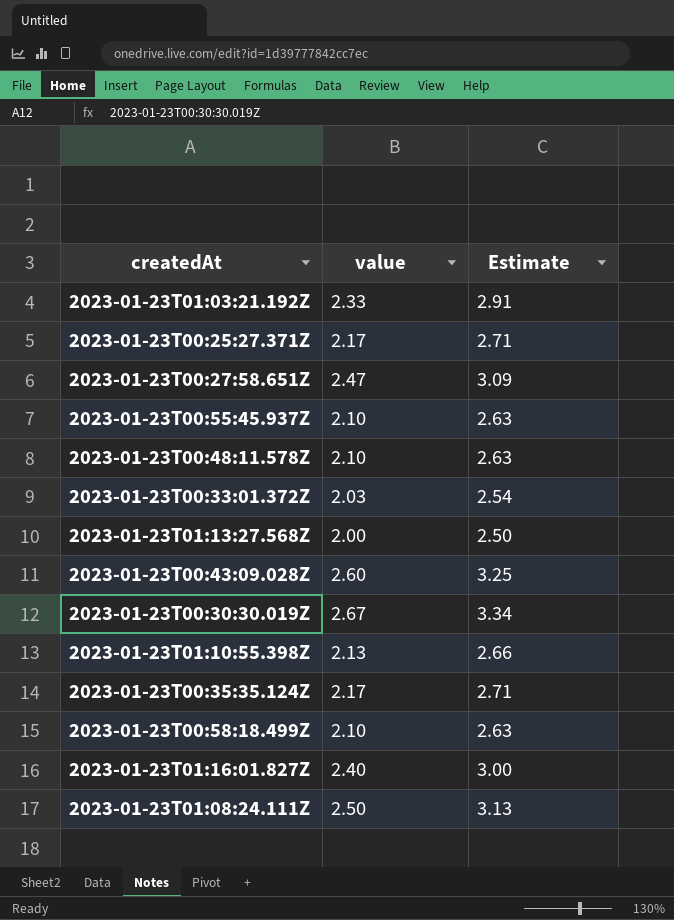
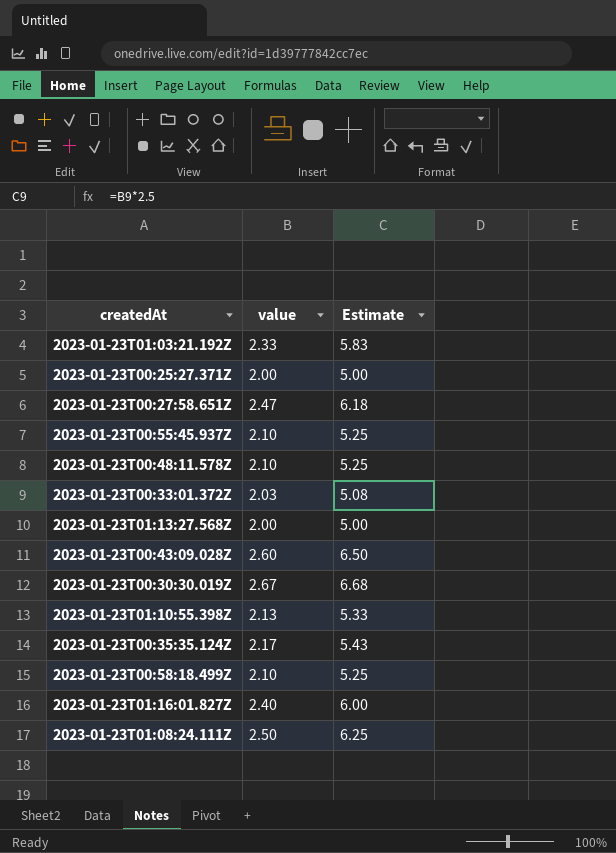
column Estimate | formula: [value] * 1.25 -> [value] * 2.5
2023-01-23T00:25:27.371Z | value: 2.17 -> 2.00

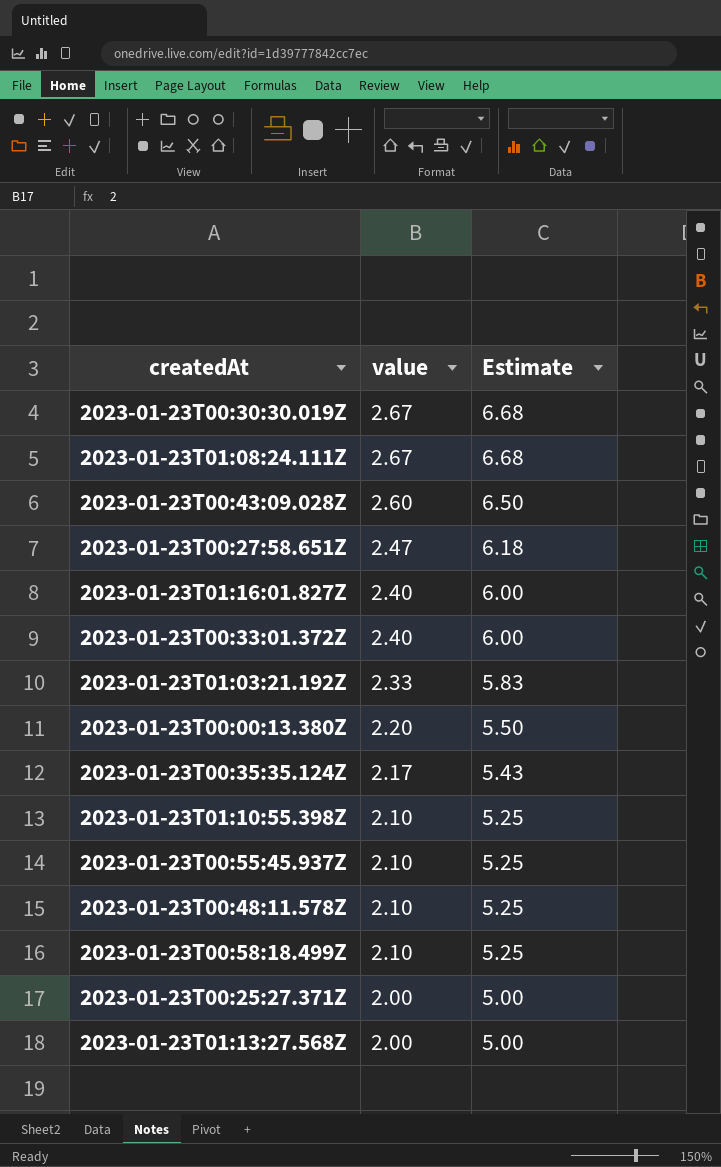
row order: none -> value descending
2023-01-23T01:08:24.111Z | value: 2.50 -> 2.67
2023-01-23T01:08:24.111Z | Estimate: 6.25 -> 6.68
2023-01-23T00:33:01.372Z | value: 2.03 -> 2.40
2023-01-23T00:33:01.372Z | Estimate: 5.08 -> 6.00
row 2023-01-23T00:00:13.380Z: none -> 2.20 | 5.50
2023-01-23T01:10:55.398Z | value: 2.13 -> 2.10
2023-01-23T01:10:55.398Z | Estimate: 5.33 -> 5.25

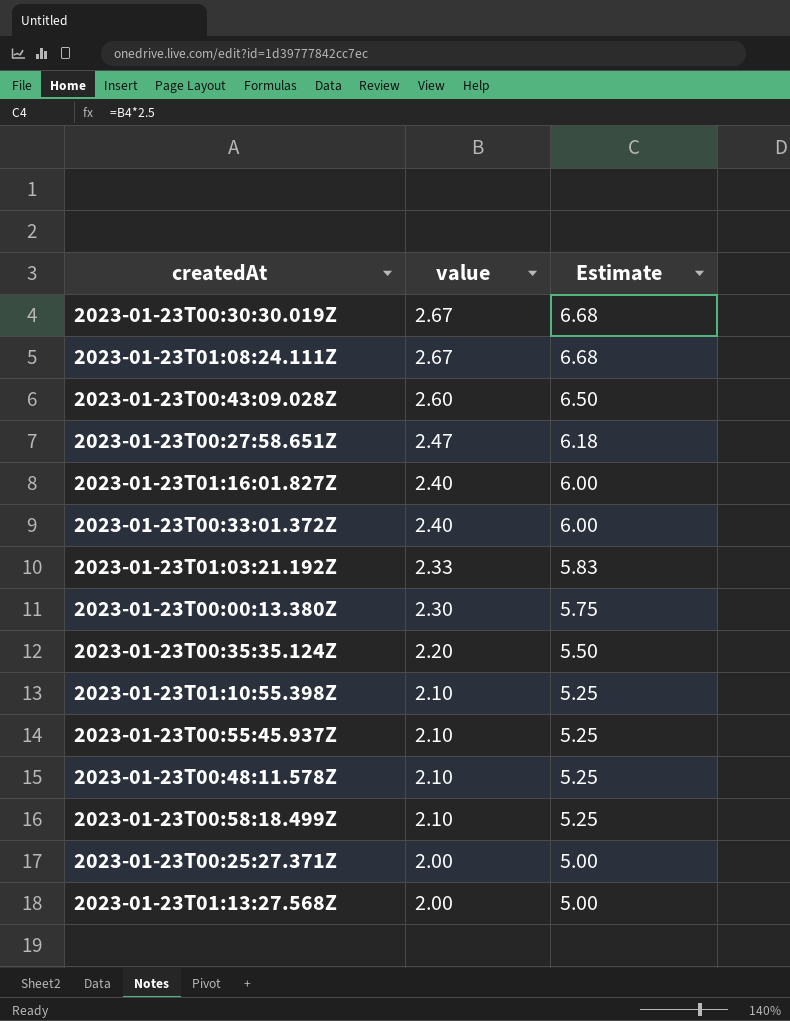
2023-01-23T00:00:13.380Z | value: 2.20 -> 2.30
2023-01-23T00:00:13.380Z | Estimate: 5.50 -> 5.75
2023-01-23T00:35:35.124Z | value: 2.17 -> 2.20
2023-01-23T00:35:35.124Z | Estimate: 5.43 -> 5.50

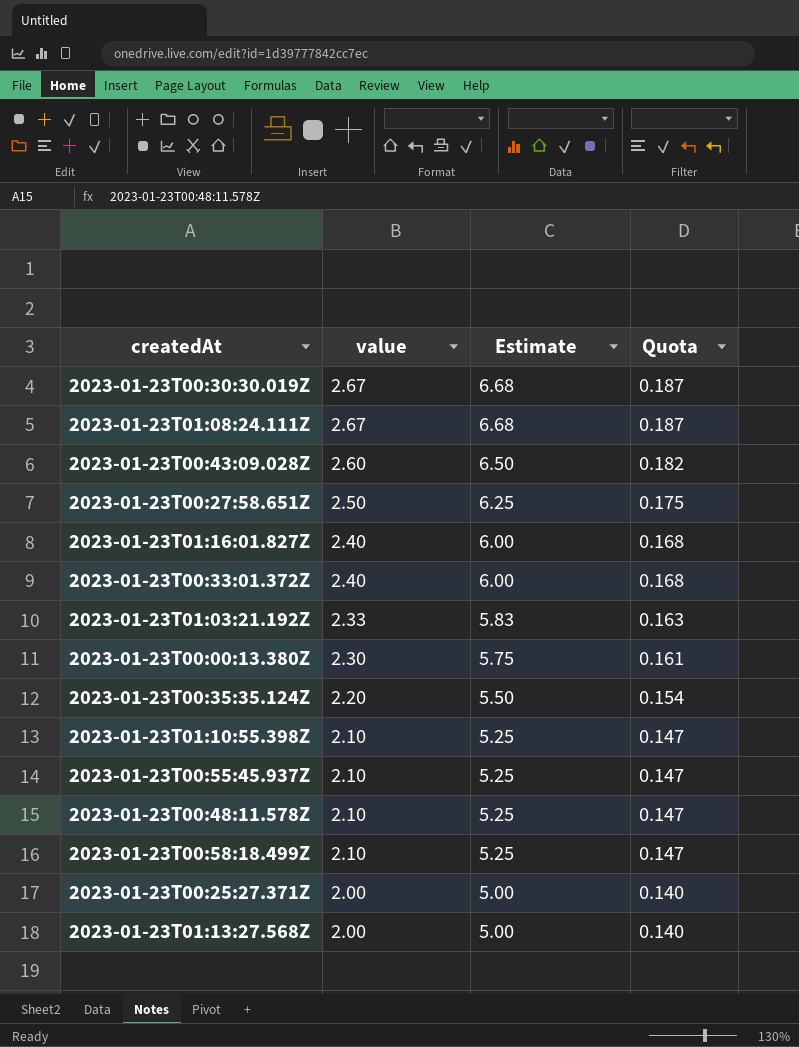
column Quota | formula: none -> [value] * 0.07
2023-01-23T00:27:58.651Z | value: 2.47 -> 2.50
2023-01-23T00:27:58.651Z | Estimate: 6.18 -> 6.25

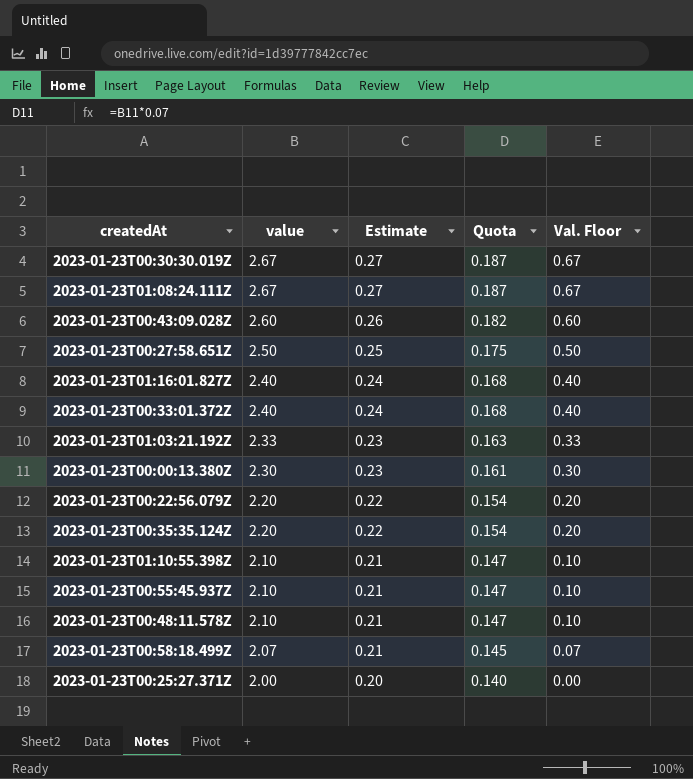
column Estimate | formula: [value] * 2.5 -> [value] * 0.1
column Val. Floor | formula: none -> [value] - 2
row 2023-01-23T01:13:27.568Z: 2.00 | 5.00 | 0.140 -> none
row 2023-01-23T00:22:56.079Z: none -> 2.20 | 0.22 | 0.154 | 0.20
2023-01-23T00:58:18.499Z | value: 2.10 -> 2.07
2023-01-23T00:58:18.499Z | Quota: 0.147 -> 0.145

